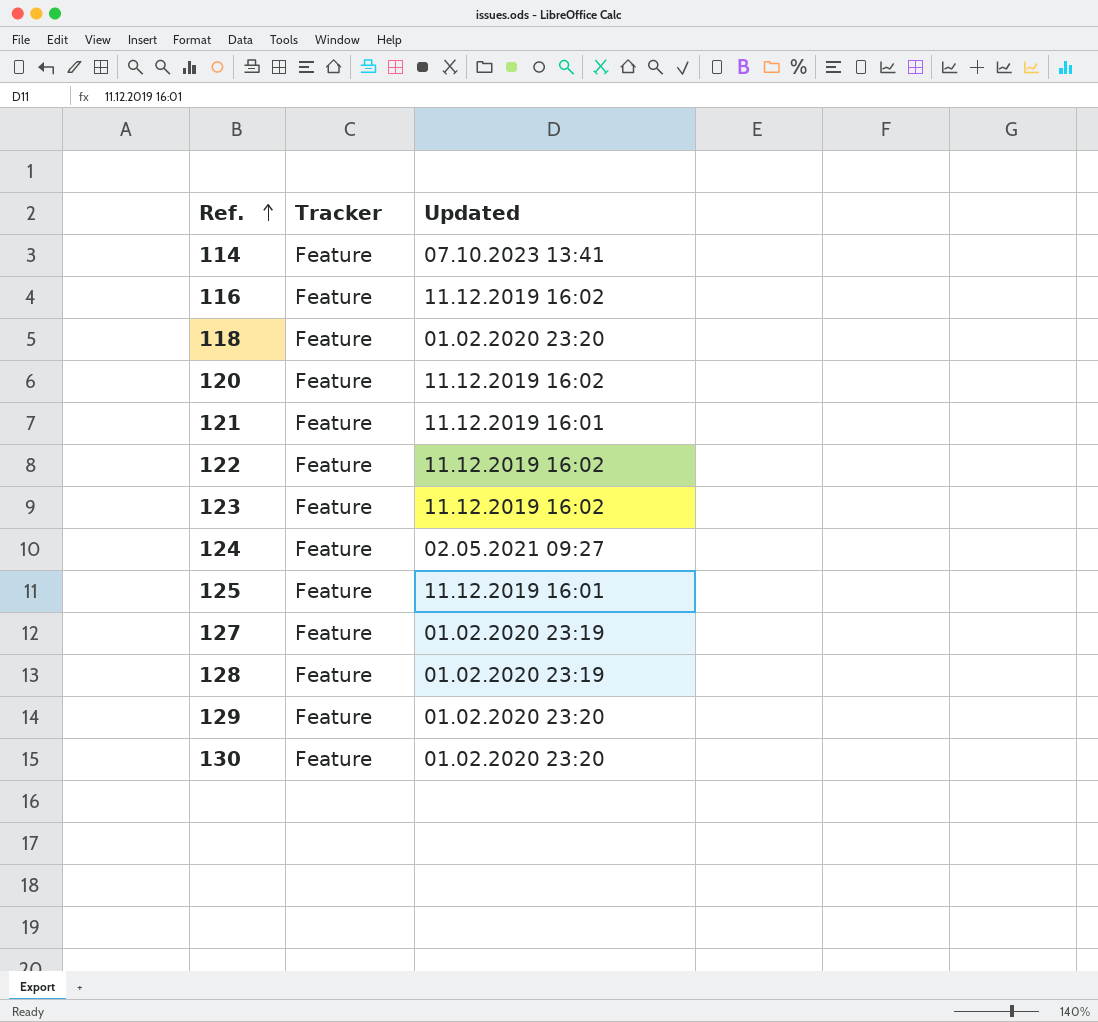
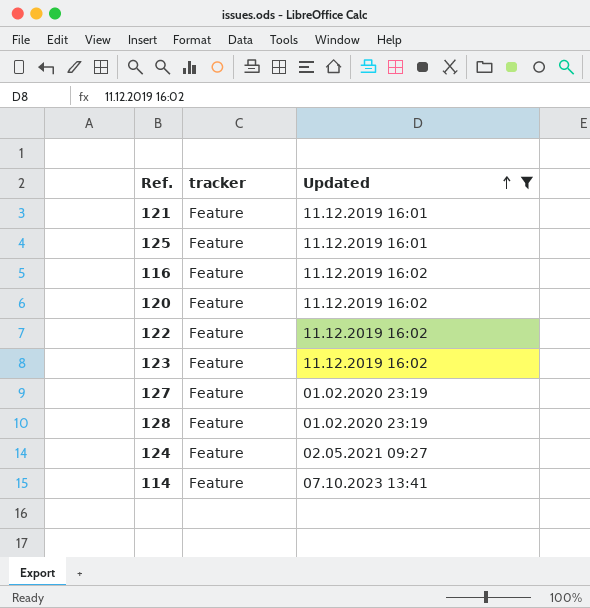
filter: none -> Updated != 01.02.2020 23:20
row order: Ref. ascending -> Updated ascending
column name: Tracker -> tracker

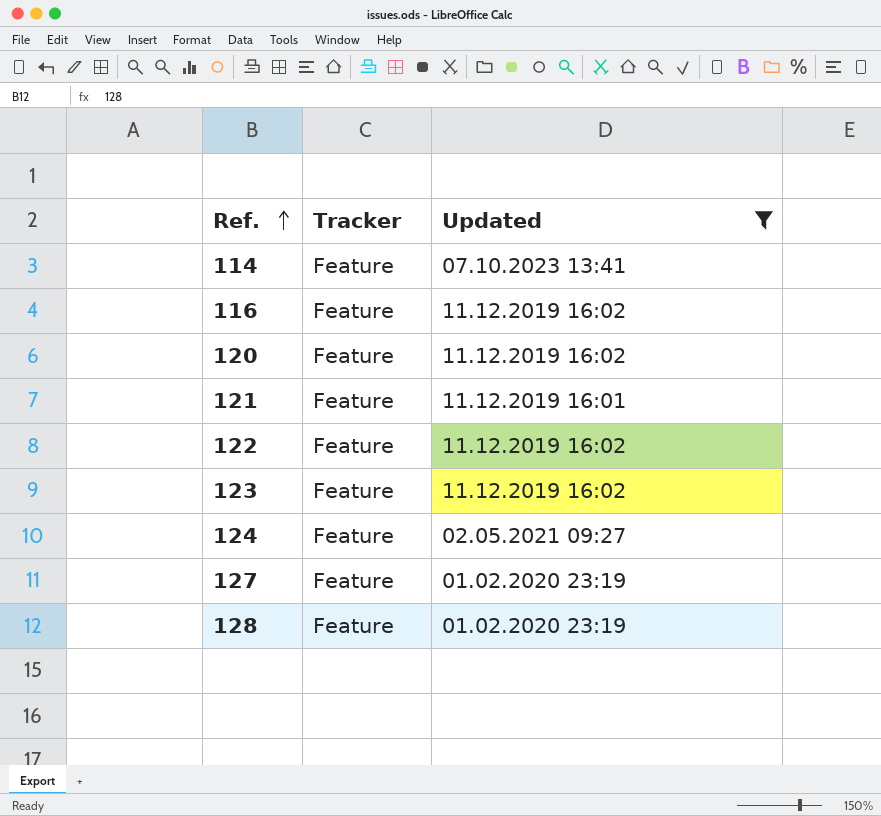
row order: Updated ascending -> Ref. ascending
column name: tracker -> Tracker
row 125: Feature | 11.12.2019 16:01 -> none

